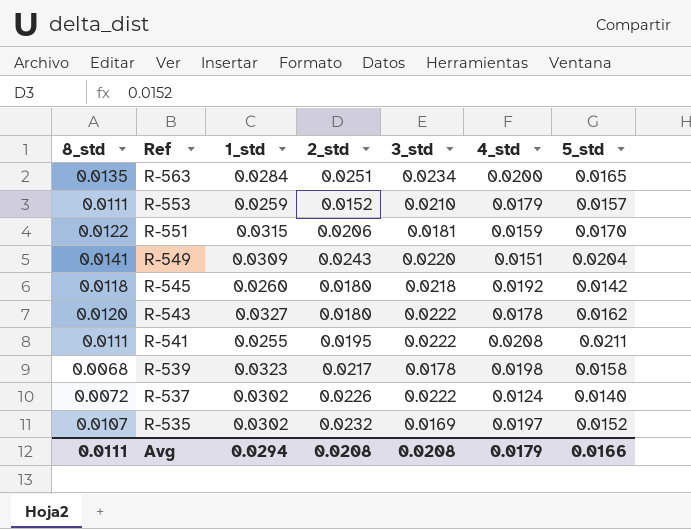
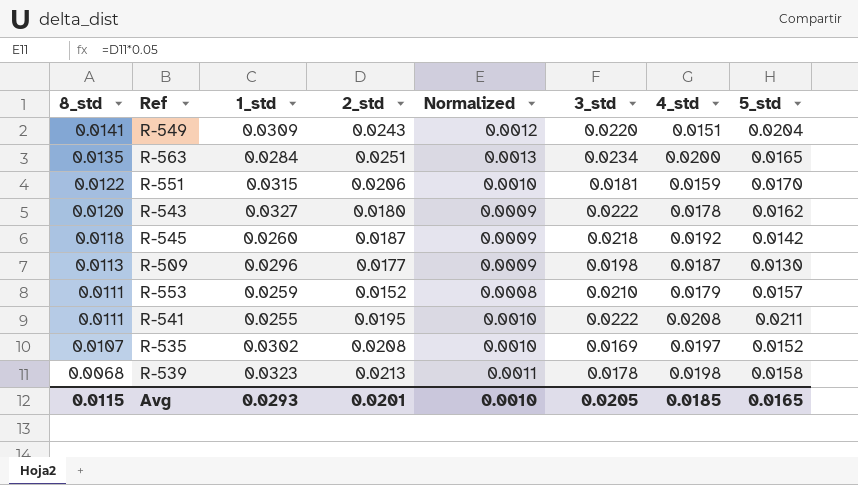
row order: Ref descending -> 8_std descending
column Normalized | formula: none -> [2_std] * 0.05
row R-537: 0.0072 | 0.0302 | 0.0226 | 0.0222 | 0.0124 | 0.0140 -> none
R-545 | 2_std: 0.0180 -> 0.0187
row R-509: none -> 0.0113 | 0.0296 | 0.0177 | 0.0009 | 0.0198 | 0.0187 | 0.0130
R-535 | 2_std: 0.0232 -> 0.0208
R-539 | 2_std: 0.0217 -> 0.0213
Avg | 8_std: 0.0111 -> 0.0115
Avg | 1_std: 0.0294 -> 0.0293
Avg | 2_std: 0.0208 -> 0.0201
Avg | 3_std: 0.0208 -> 0.0205
Avg | 4_std: 0.0179 -> 0.0185
Avg | 5_std: 0.0166 -> 0.0165

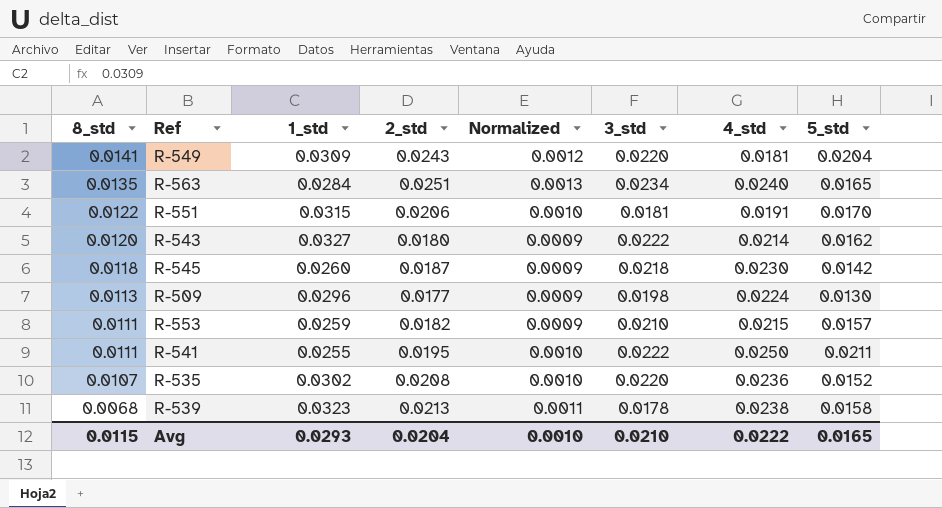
R-549 | 4_std: 0.0151 -> 0.0181
R-563 | 4_std: 0.0200 -> 0.0240
R-551 | 4_std: 0.0159 -> 0.0191
R-543 | 4_std: 0.0178 -> 0.0214
R-545 | 4_std: 0.0192 -> 0.0230
R-509 | 4_std: 0.0187 -> 0.0224
R-553 | 2_std: 0.0152 -> 0.0182
R-553 | Normalized: 0.0008 -> 0.0009
R-553 | 4_std: 0.0179 -> 0.0215
R-541 | 4_std: 0.0208 -> 0.0250
R-535 | 3_std: 0.0169 -> 0.0220
R-535 | 4_std: 0.0197 -> 0.0236
R-539 | 4_std: 0.0198 -> 0.0238
Avg | 2_std: 0.0201 -> 0.0204
Avg | 3_std: 0.0205 -> 0.0210
Avg | 4_std: 0.0185 -> 0.0222

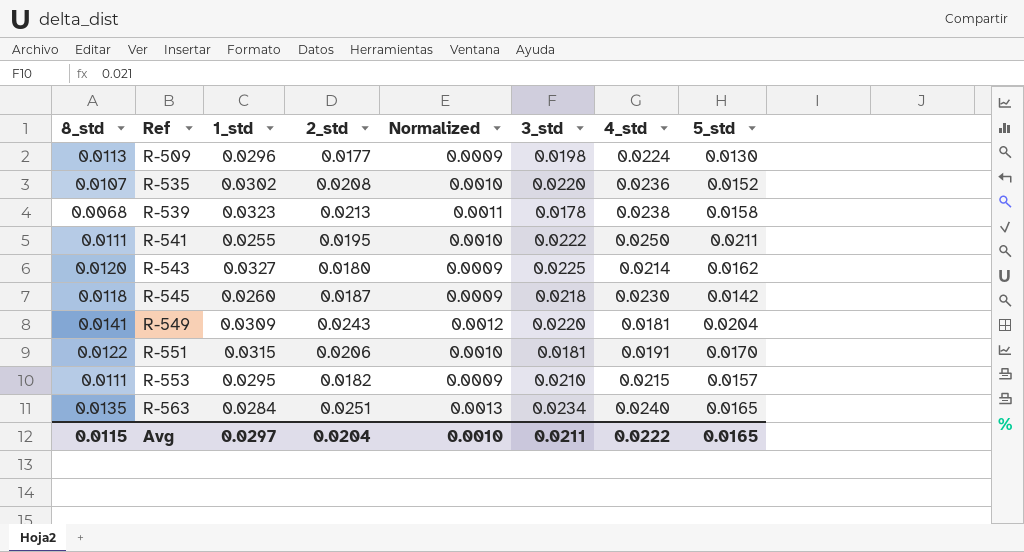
row order: 8_std descending -> Ref ascending
R-543 | 3_std: 0.0222 -> 0.0225
R-553 | 1_std: 0.0259 -> 0.0295
Avg | 1_std: 0.0293 -> 0.0297
Avg | 3_std: 0.0210 -> 0.0211

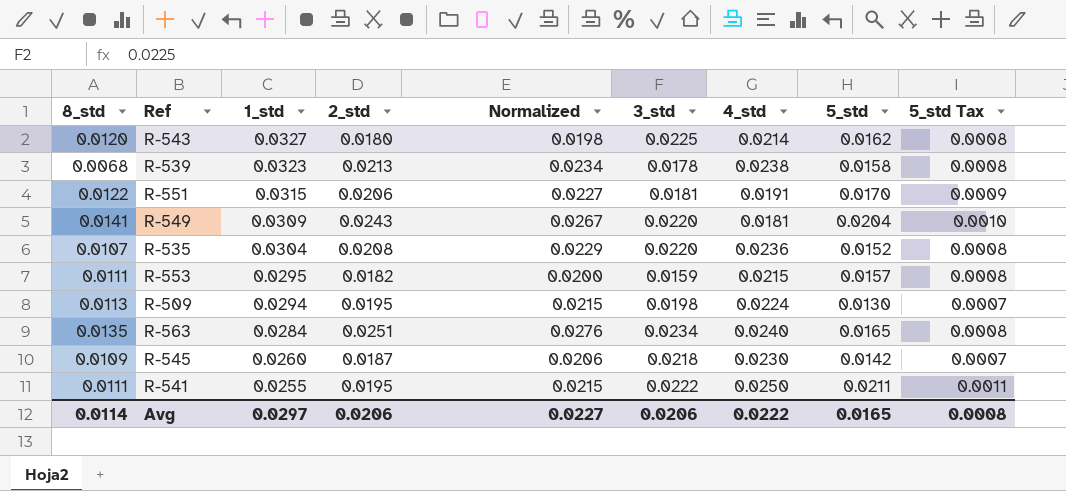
row order: Ref ascending -> 1_std descending
column Normalized | formula: [2_std] * 0.05 -> [2_std] * 1.1
column 5_std Tax | formula: none -> [5_std] * 0.05
R-535 | 1_std: 0.0302 -> 0.0304
R-553 | 3_std: 0.0210 -> 0.0159
R-509 | 1_std: 0.0296 -> 0.0294
R-509 | 2_std: 0.0177 -> 0.0195
R-545 | 8_std: 0.0118 -> 0.0109
Avg | 8_std: 0.0115 -> 0.0114
Avg | 2_std: 0.0204 -> 0.0206
Avg | Normalized: 0.0010 -> 0.0227
Avg | 3_std: 0.0211 -> 0.0206

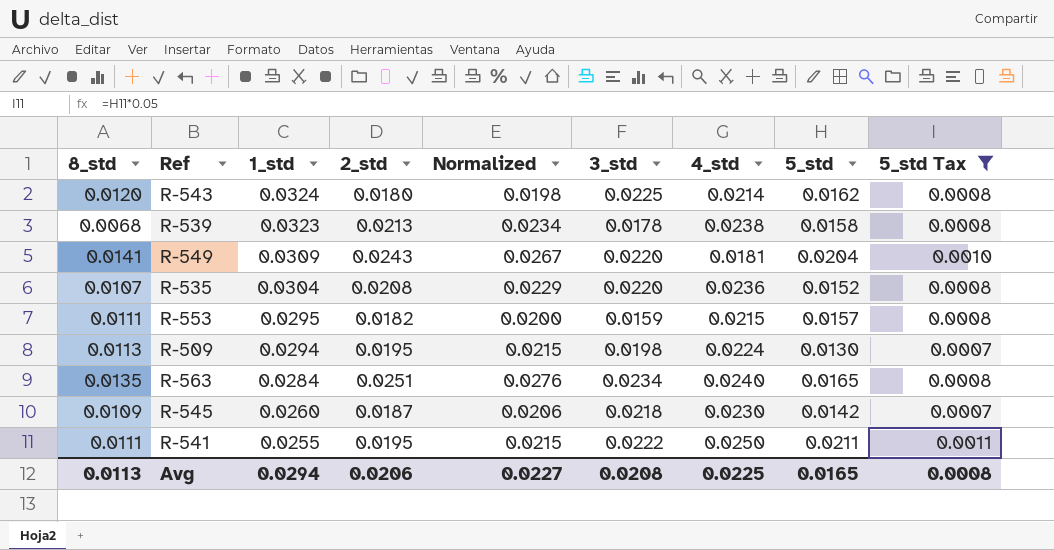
filter: none -> 5_std Tax != 0.0009
R-543 | 1_std: 0.0327 -> 0.0324
Avg | 8_std: 0.0114 -> 0.0113
Avg | 1_std: 0.0297 -> 0.0294
Avg | 3_std: 0.0206 -> 0.0208
Avg | 4_std: 0.0222 -> 0.0225

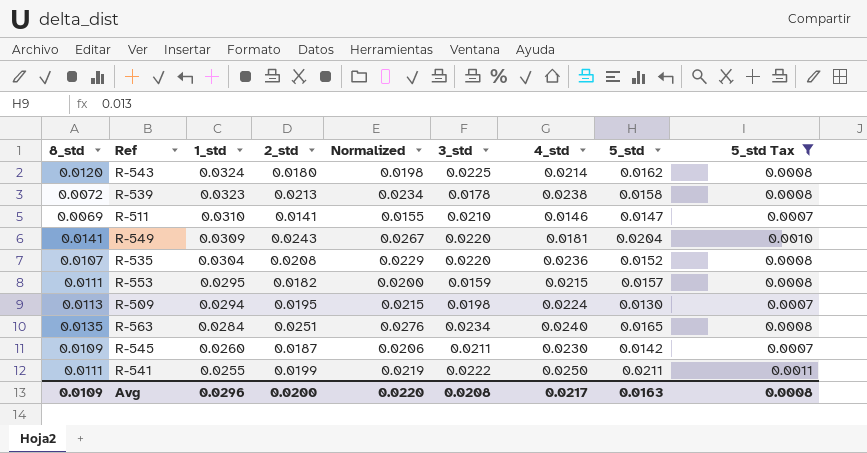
R-539 | 8_std: 0.0068 -> 0.0072
row R-511: none -> 0.0069 | 0.0310 | 0.0141 | 0.0155 | 0.0210 | 0.0146 | 0.0147 | 0.0007
R-545 | 3_std: 0.0218 -> 0.0211
R-541 | 2_std: 0.0195 -> 0.0199
R-541 | Normalized: 0.0215 -> 0.0219
Avg | 8_std: 0.0113 -> 0.0109
Avg | 1_std: 0.0294 -> 0.0296
Avg | 2_std: 0.0206 -> 0.0200
Avg | Normalized: 0.0227 -> 0.0220
Avg | 4_std: 0.0225 -> 0.0217
Avg | 5_std: 0.0165 -> 0.0163

